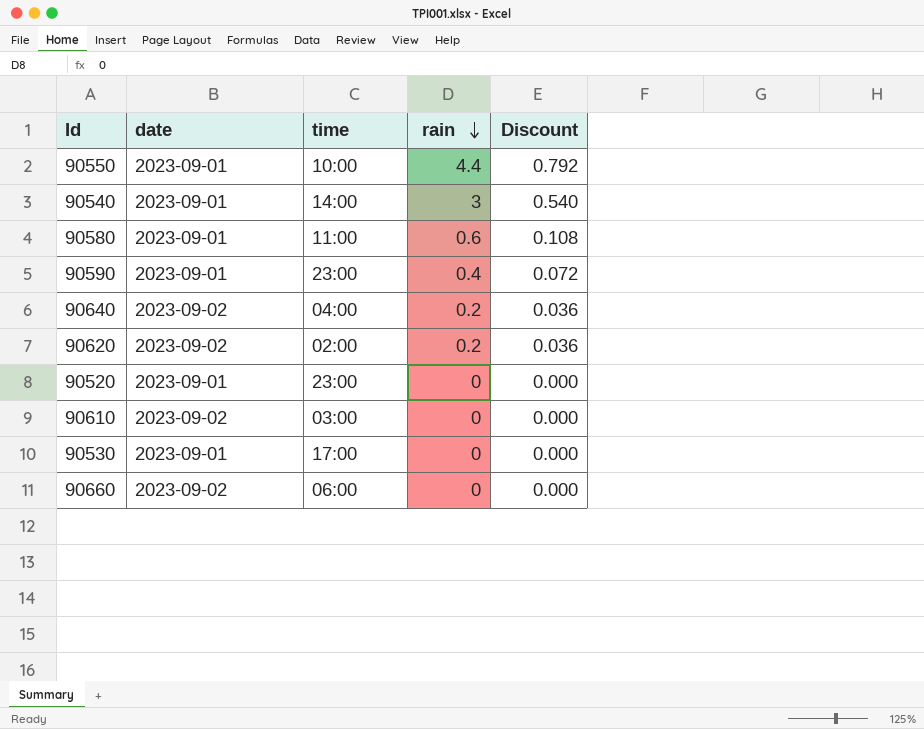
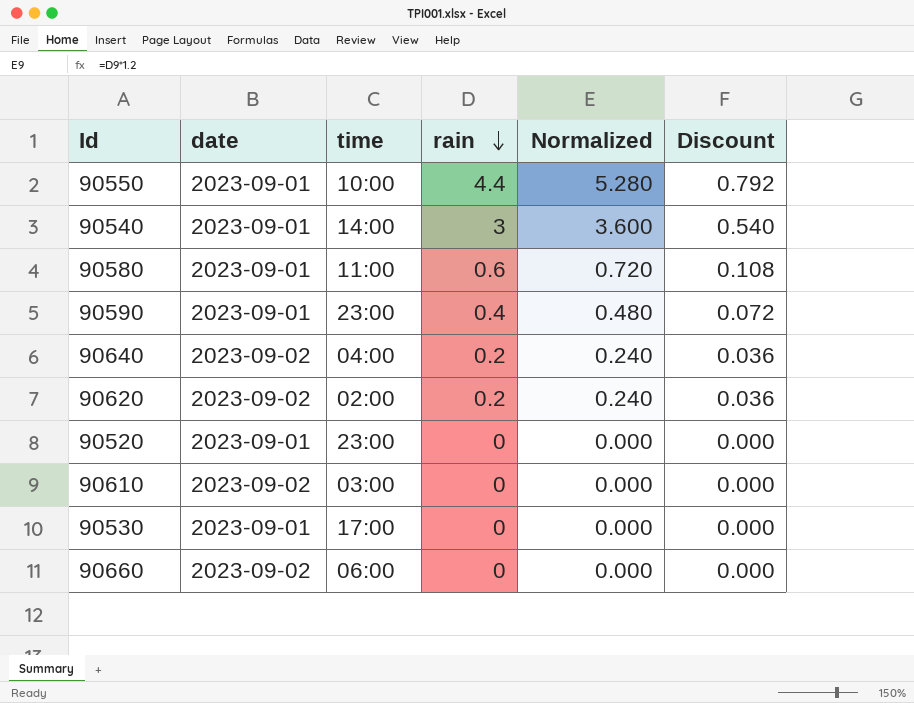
column Normalized | formula: none -> [rain] * 1.2

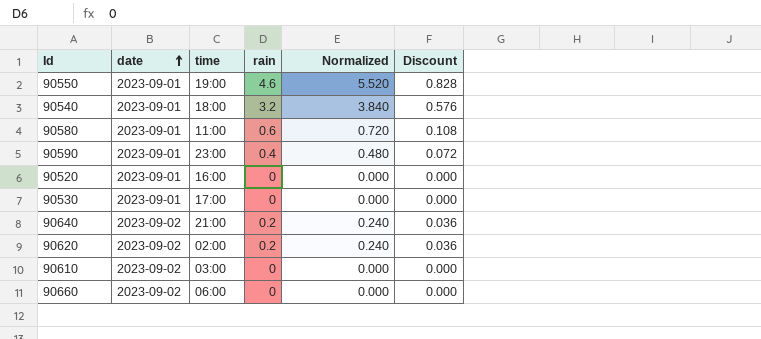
row order: rain descending -> date ascending
90550 | time: 10:00 -> 19:00
90550 | rain: 4.4 -> 4.6
90550 | Normalized: 5.280 -> 5.520
90550 | Discount: 0.792 -> 0.828
90540 | time: 14:00 -> 18:00
90540 | rain: 3 -> 3.2
90540 | Normalized: 3.600 -> 3.840
90540 | Discount: 0.540 -> 0.576
90520 | time: 23:00 -> 16:00
90640 | time: 04:00 -> 21:00

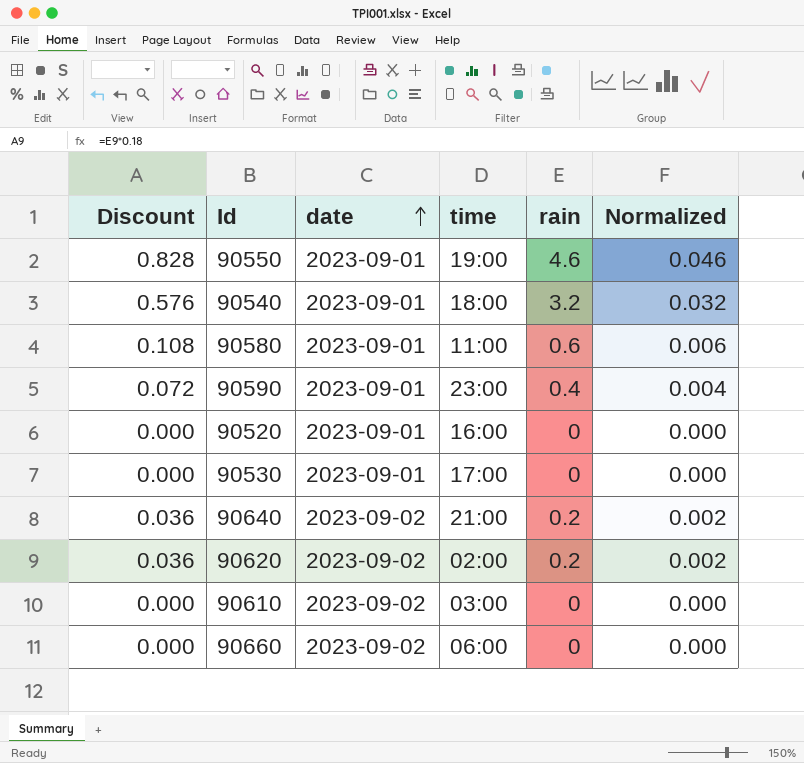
column Discount | position: 6 -> 1
column Normalized | formula: [rain] * 1.2 -> [rain] * 0.01

